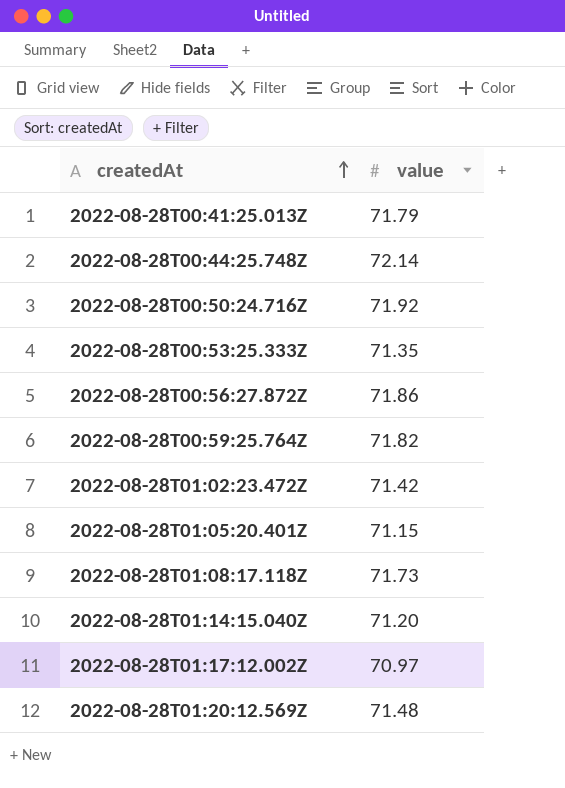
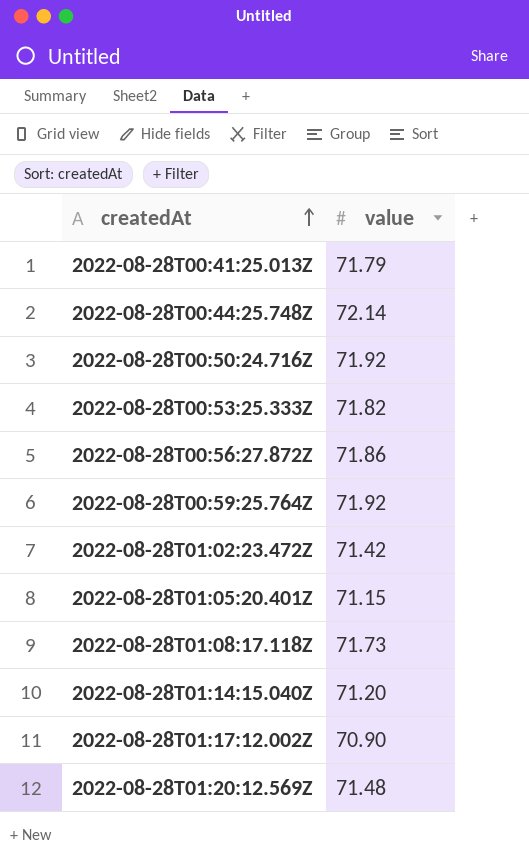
2022-08-28T00:53:25.333Z | value: 71.35 -> 71.82
2022-08-28T00:59:25.764Z | value: 71.82 -> 71.92
2022-08-28T01:17:12.002Z | value: 70.97 -> 70.90

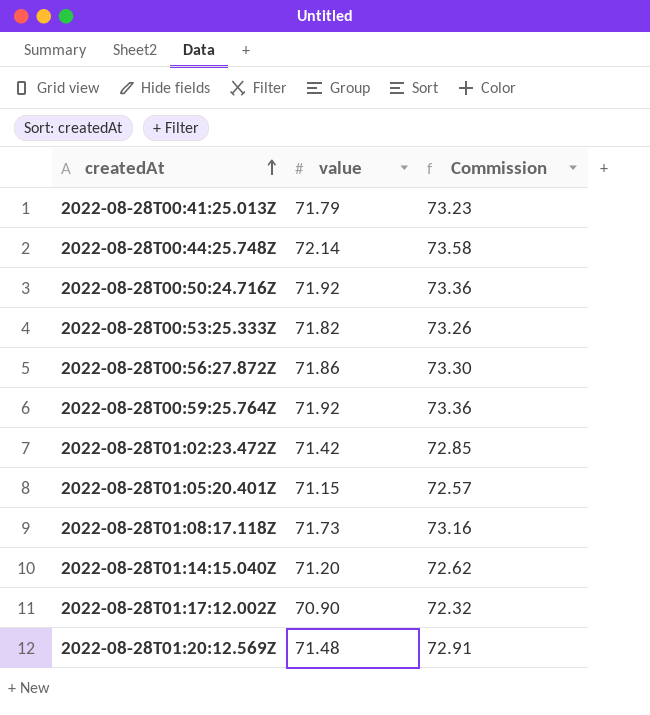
column Commission | formula: none -> [value] * 1.02

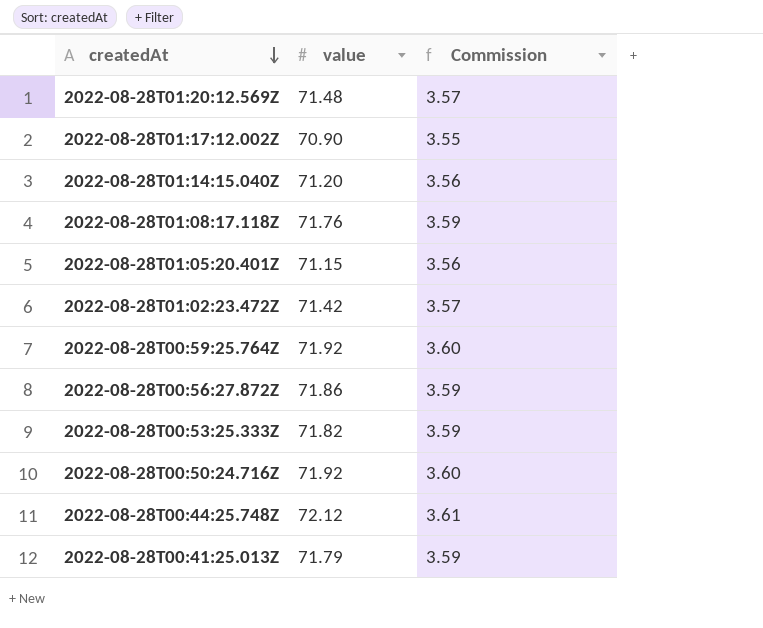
row order: createdAt ascending -> createdAt descending
column Commission | formula: [value] * 1.02 -> [value] * 0.05
2022-08-28T01:08:17.118Z | value: 71.73 -> 71.76
2022-08-28T00:44:25.748Z | value: 72.14 -> 72.12

